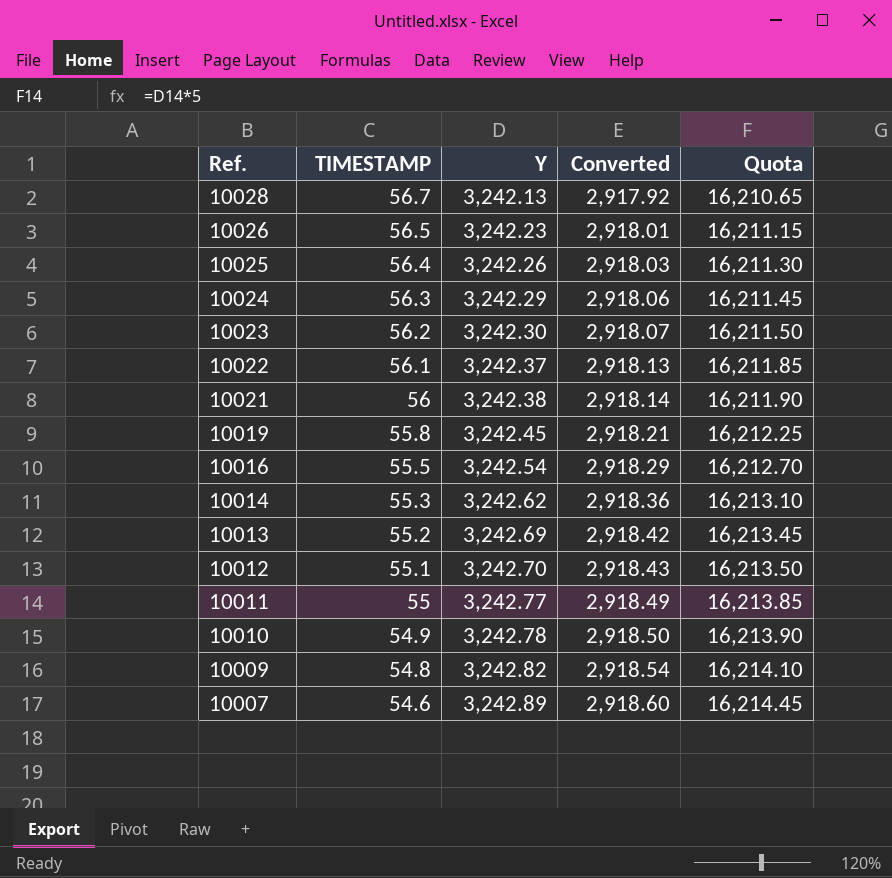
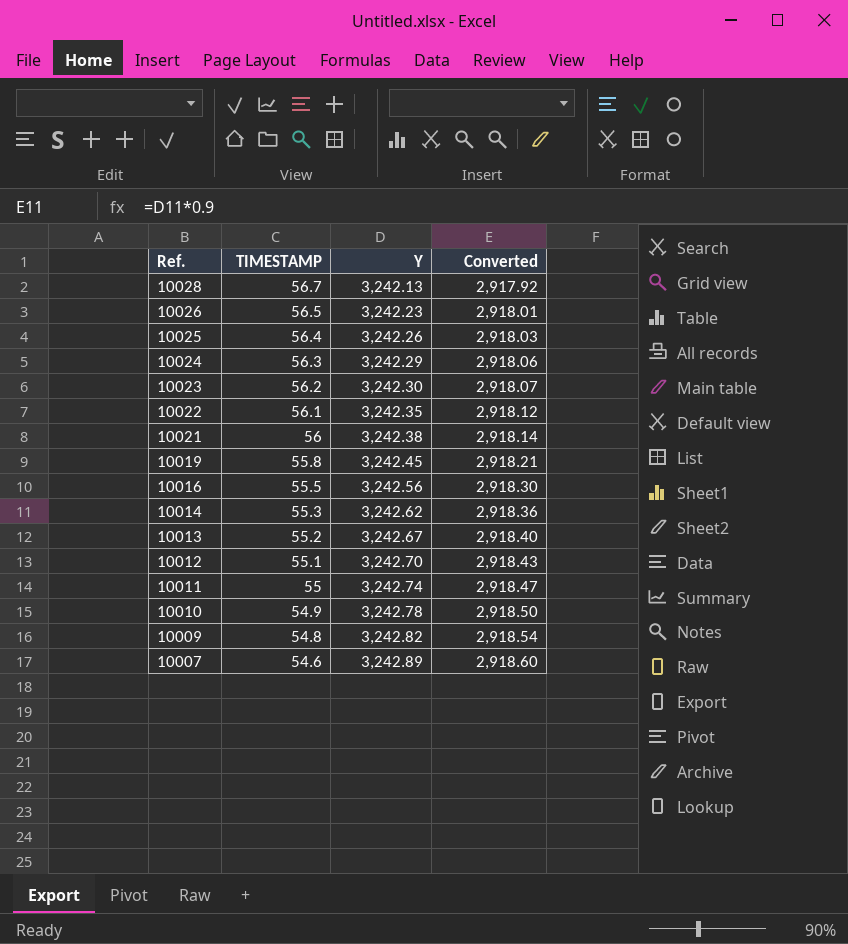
column Quota | formula: [Y] * 5 -> none
10022 | Y: 3,242.37 -> 3,242.35
10022 | Converted: 2,918.13 -> 2,918.12
10016 | Y: 3,242.54 -> 3,242.56
10016 | Converted: 2,918.29 -> 2,918.30
10013 | Y: 3,242.69 -> 3,242.67
10013 | Converted: 2,918.42 -> 2,918.40
10011 | Y: 3,242.77 -> 3,242.74
10011 | Converted: 2,918.49 -> 2,918.47

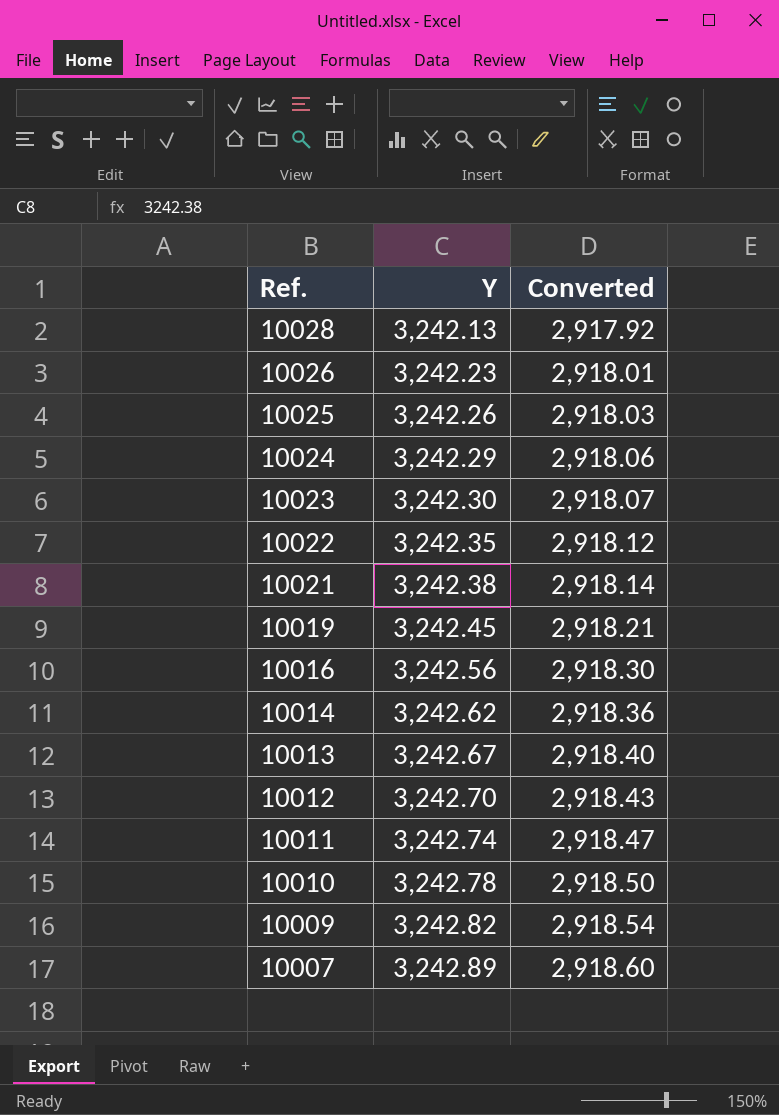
column TIMESTAMP | position: 2 -> none

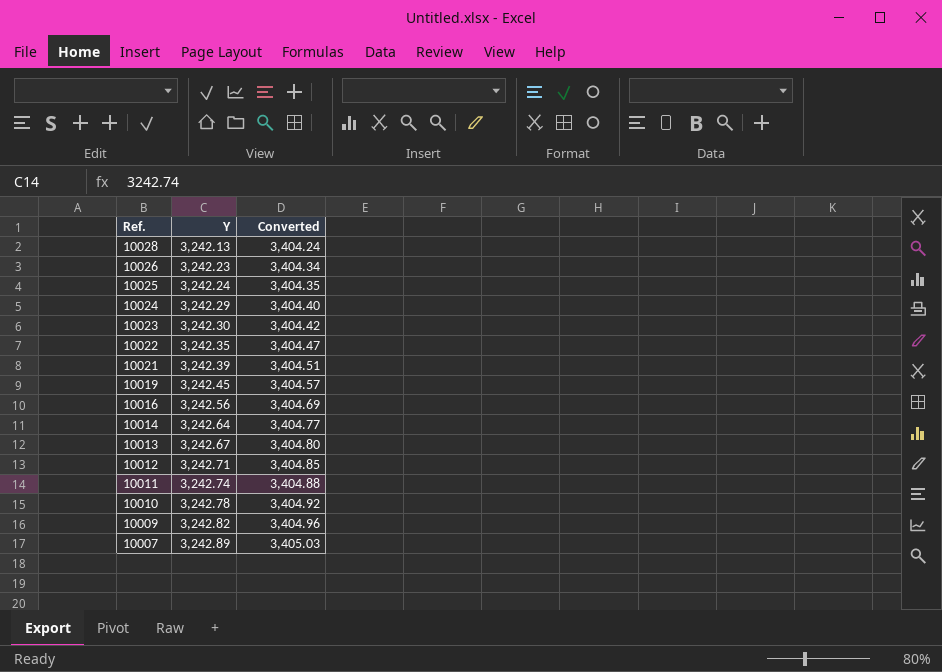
column Converted | formula: [Y] * 0.9 -> [Y] * 1.05
10025 | Y: 3,242.26 -> 3,242.24
10021 | Y: 3,242.38 -> 3,242.39
10014 | Y: 3,242.62 -> 3,242.64
10012 | Y: 3,242.70 -> 3,242.71

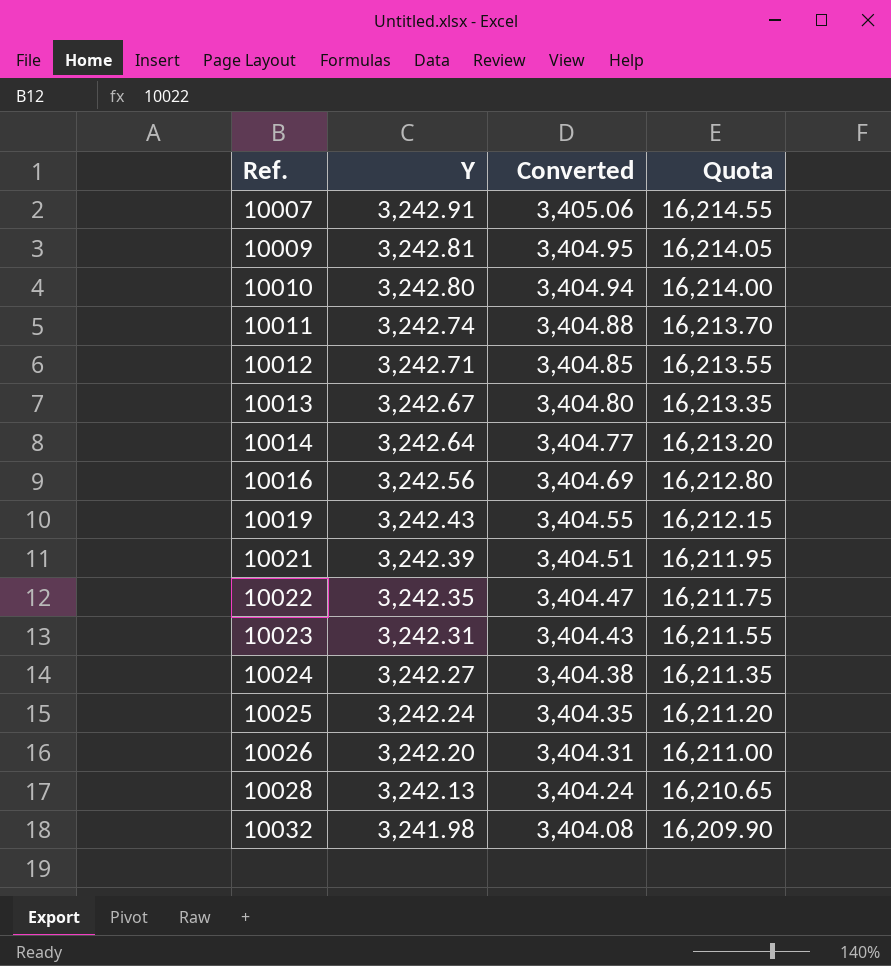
row order: Ref. descending -> Ref. ascending
column Quota | formula: none -> [Y] * 5
10007 | Y: 3,242.89 -> 3,242.91
10007 | Converted: 3,405.03 -> 3,405.06
10009 | Y: 3,242.82 -> 3,242.81
10009 | Converted: 3,404.96 -> 3,404.95
10010 | Y: 3,242.78 -> 3,242.80
10010 | Converted: 3,404.92 -> 3,404.94
10019 | Y: 3,242.45 -> 3,242.43
10019 | Converted: 3,404.57 -> 3,404.55
10023 | Y: 3,242.30 -> 3,242.31
10023 | Converted: 3,404.42 -> 3,404.43
10024 | Y: 3,242.29 -> 3,242.27
10024 | Converted: 3,404.40 -> 3,404.38
10026 | Y: 3,242.23 -> 3,242.20
10026 | Converted: 3,404.34 -> 3,404.31
row 10032: none -> 3,241.98 | 3,404.08 | 16,209.90

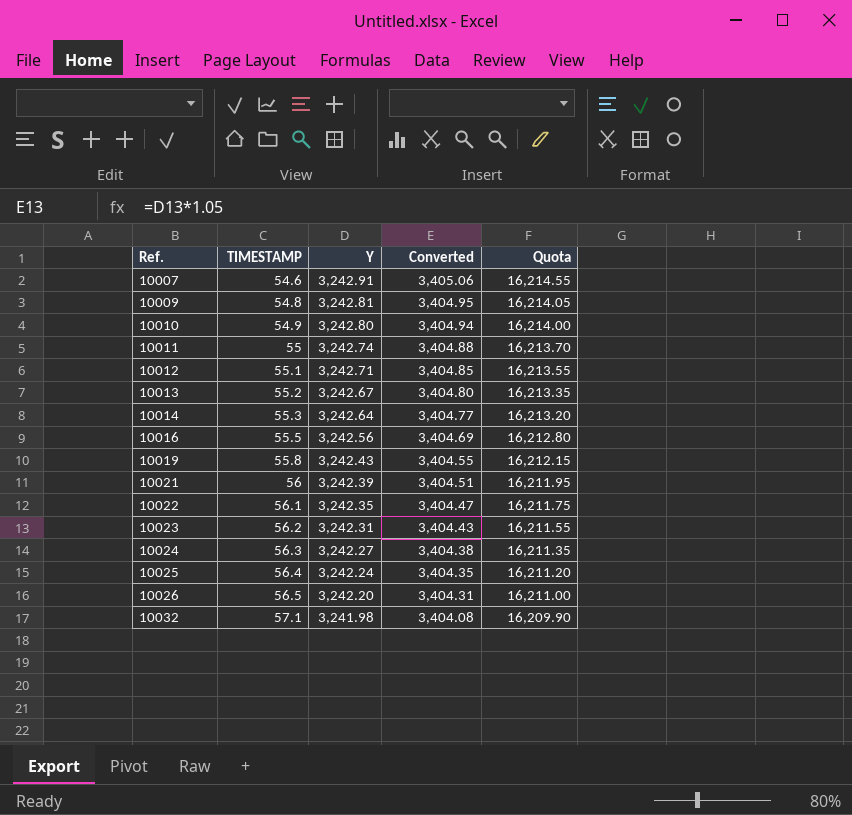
column TIMESTAMP | position: none -> 2
row 10028: 3,242.13 | 3,404.24 | 16,210.65 -> none

